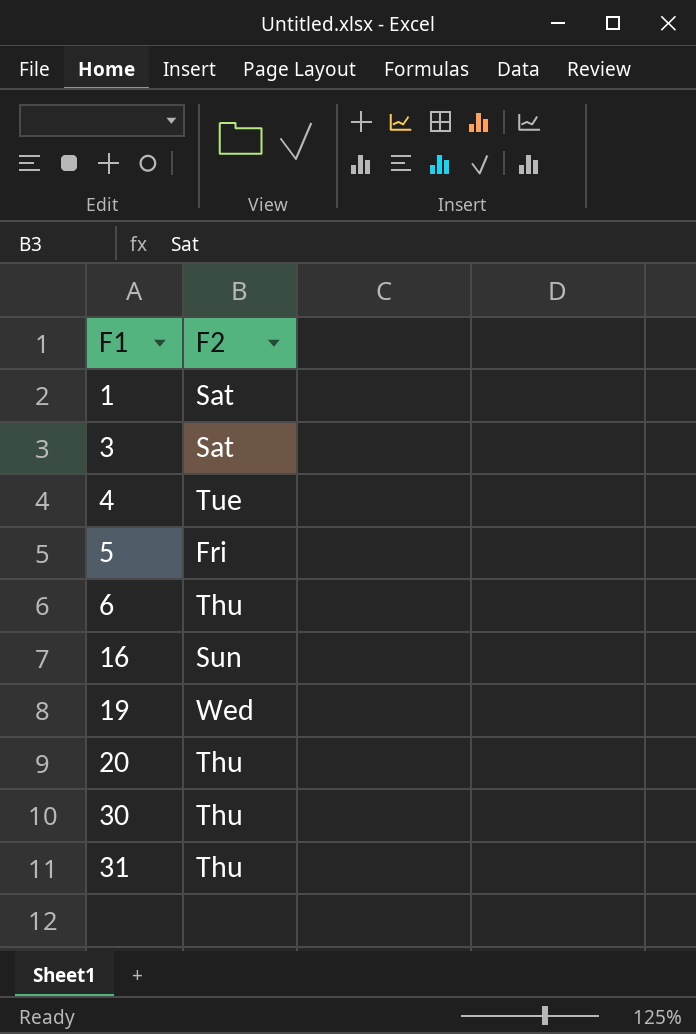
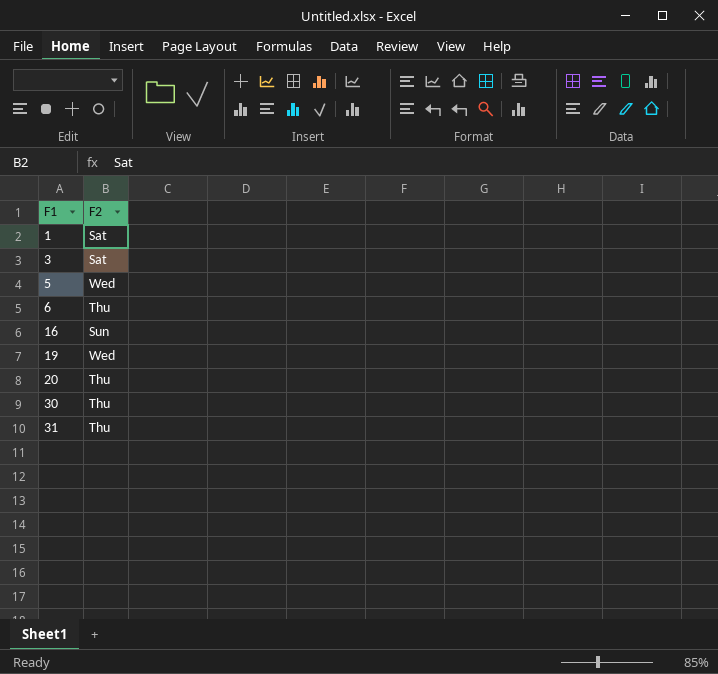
row 4: Tue -> none
5 | F2: Fri -> Wed

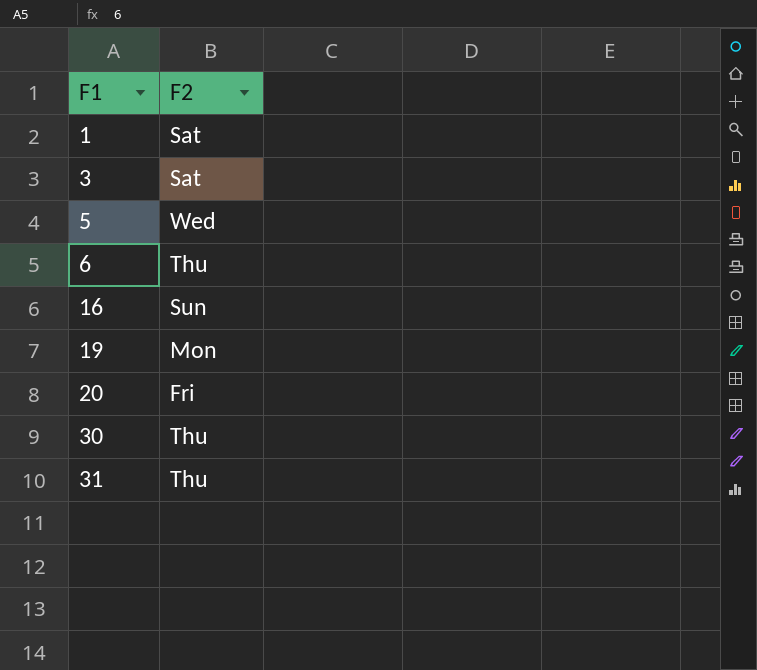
19 | F2: Wed -> Mon
20 | F2: Thu -> Fri

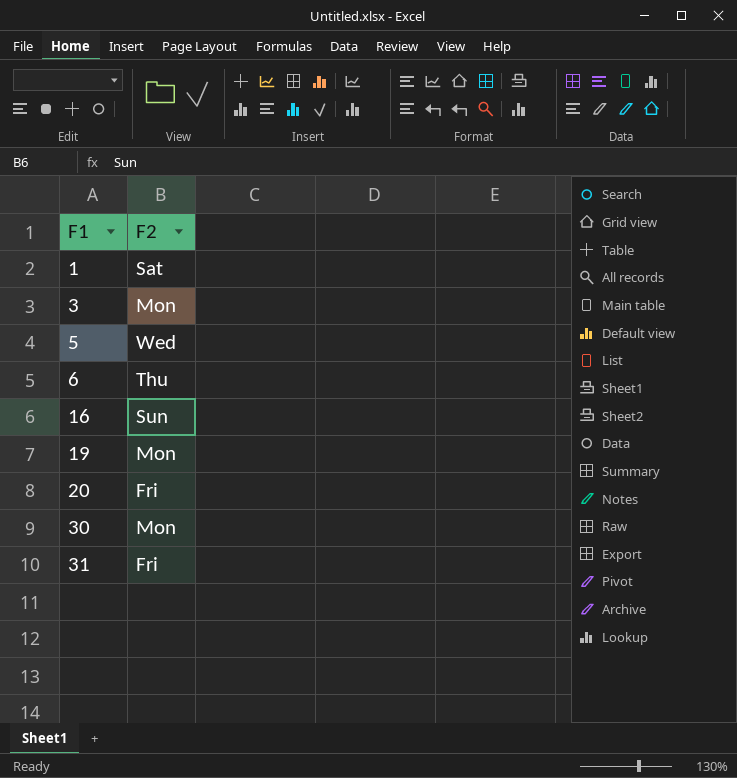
3 | F2: Sat -> Mon
30 | F2: Thu -> Mon
31 | F2: Thu -> Fri

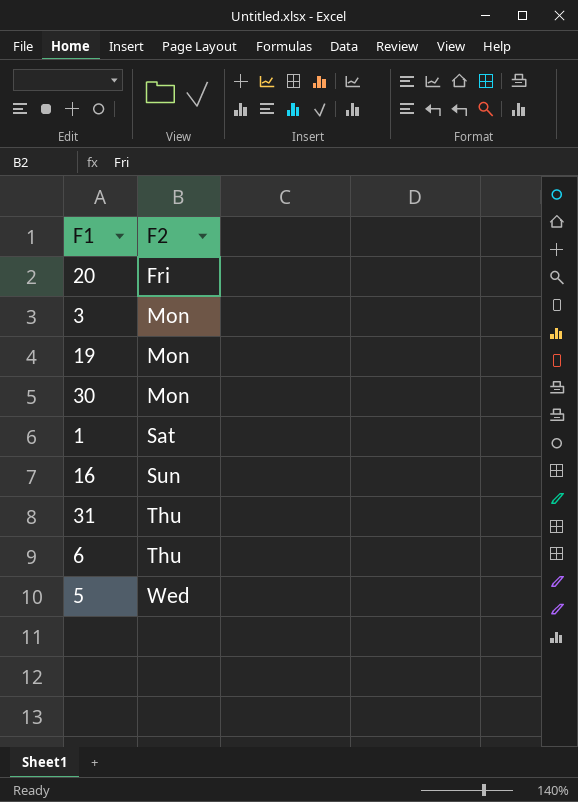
row order: F1 ascending -> F2 ascending
31 | F2: Fri -> Thu

